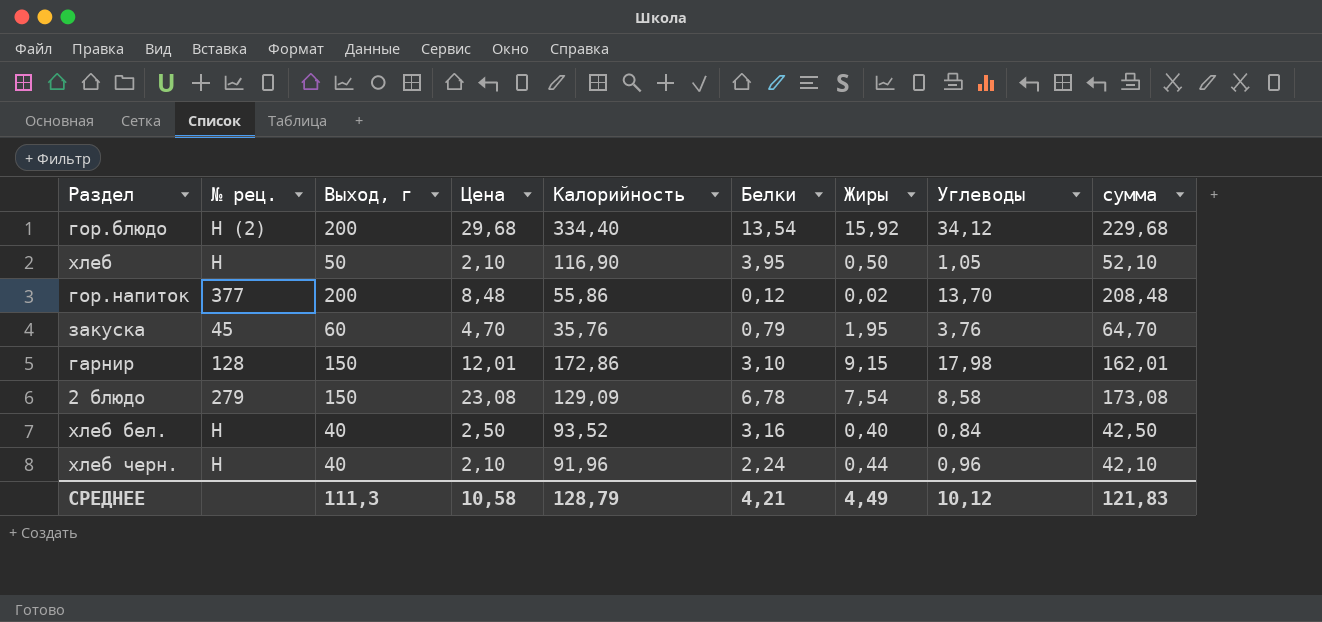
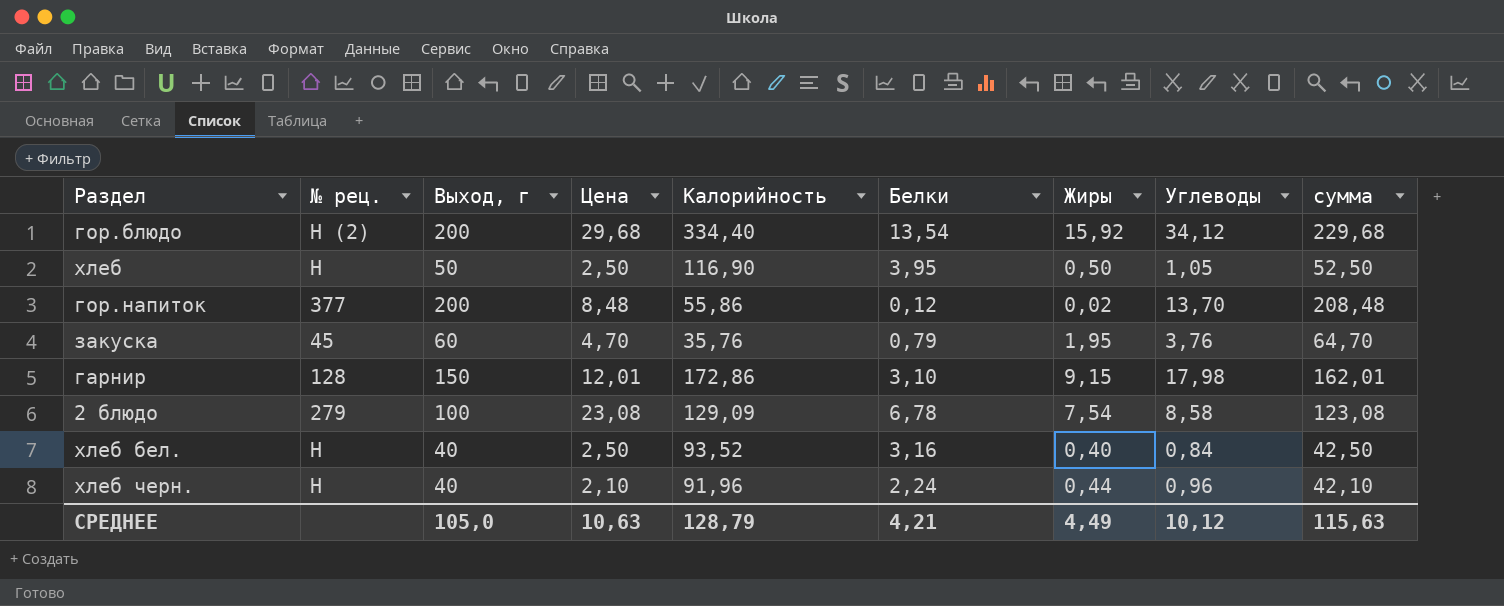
хлеб | Цена: 2,10 -> 2,50
хлеб | сумма: 52,10 -> 52,50
2 блюдо | Выход, г: 150 -> 100
2 блюдо | сумма: 173,08 -> 123,08
СРЕДНЕЕ | Выход, г: 111,3 -> 105,0
СРЕДНЕЕ | Цена: 10,58 -> 10,63
СРЕДНЕЕ | сумма: 121,83 -> 115,63

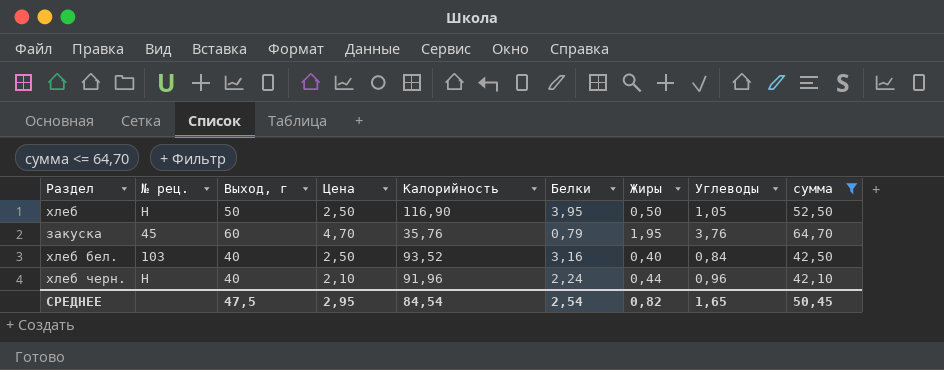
filter: none -> сумма <= 64,70
хлеб бел. | № рец.: Н -> 103
СРЕДНЕЕ | Выход, г: 105,0 -> 47,5
СРЕДНЕЕ | Цена: 10,63 -> 2,95
СРЕДНЕЕ | Калорийность: 128,79 -> 84,54
СРЕДНЕЕ | Белки: 4,21 -> 2,54
СРЕДНЕЕ | Жиры: 4,49 -> 0,82
СРЕДНЕЕ | Углеводы: 10,12 -> 1,65
СРЕДНЕЕ | сумма: 115,63 -> 50,45

